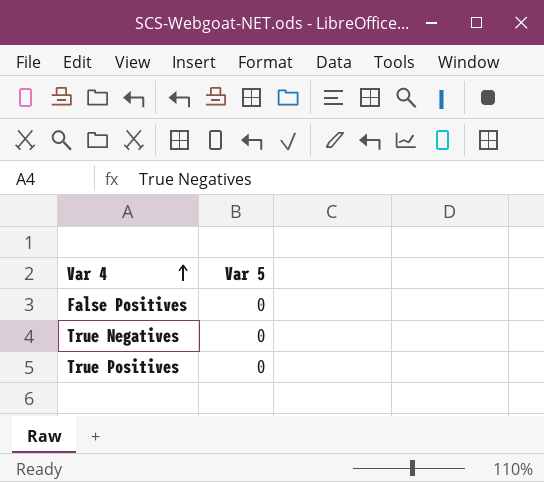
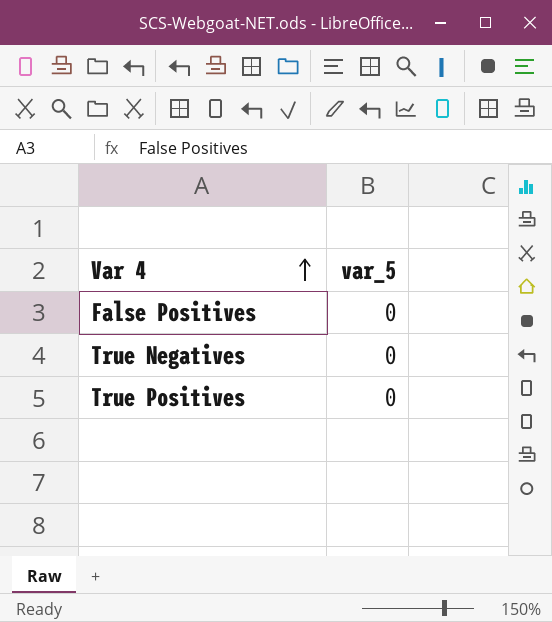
column name: Var 5 -> var_5

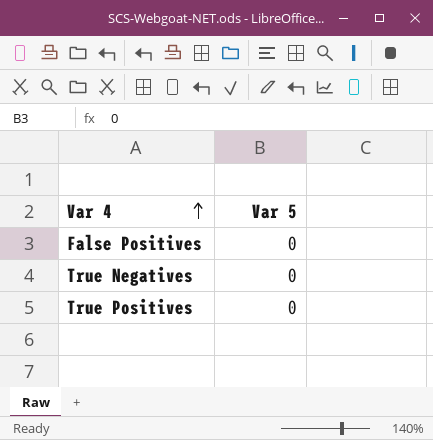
column name: var_5 -> Var 5

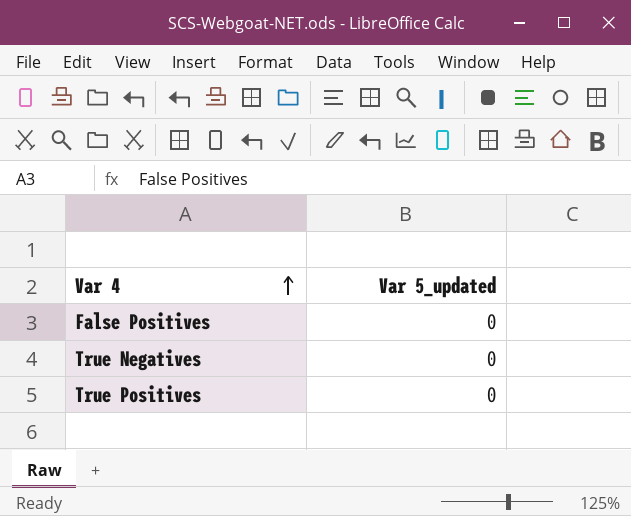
column name: Var 5 -> Var 5_updated

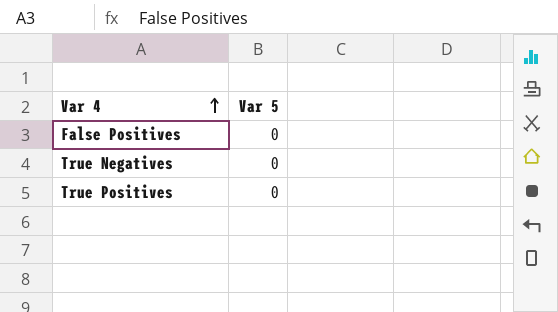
column name: Var 5_updated -> Var 5

